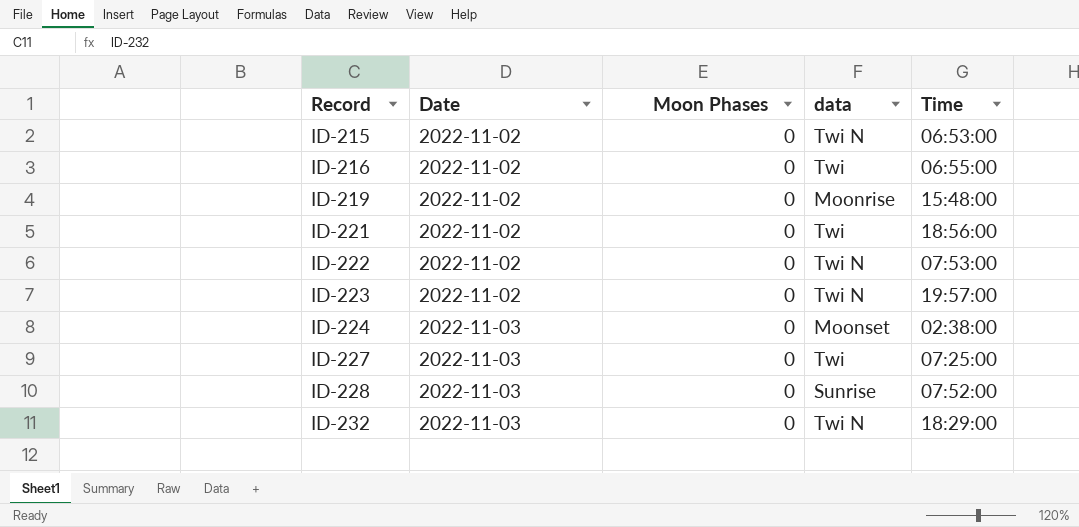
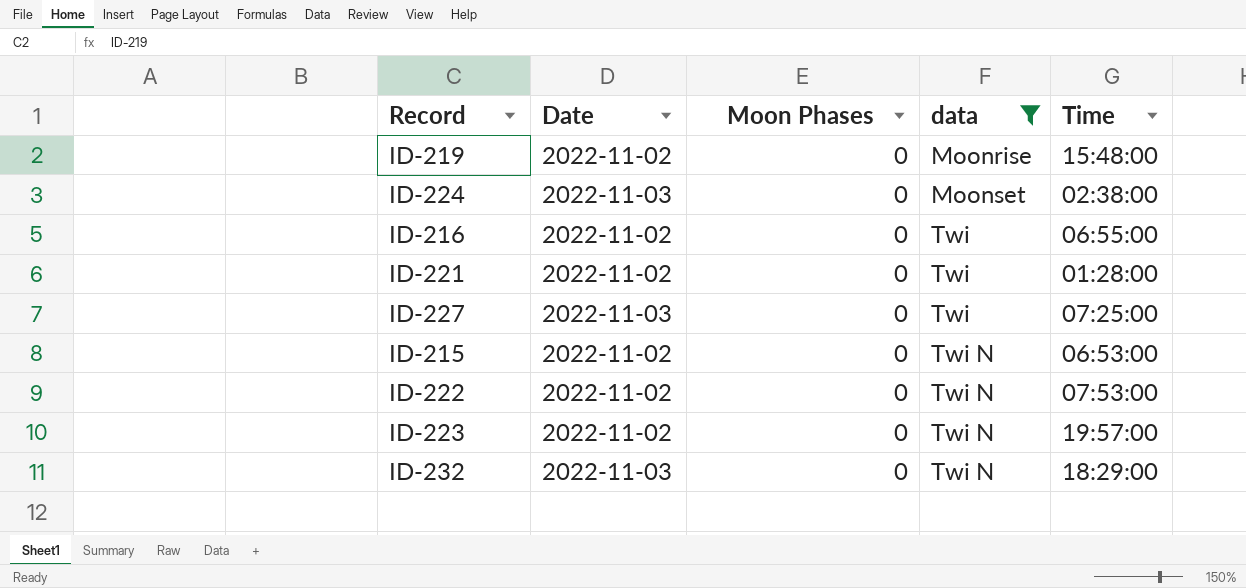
filter: none -> data != Sunrise
row order: Record ascending -> data ascending
ID-221 | Time: 18:56:00 -> 01:28:00

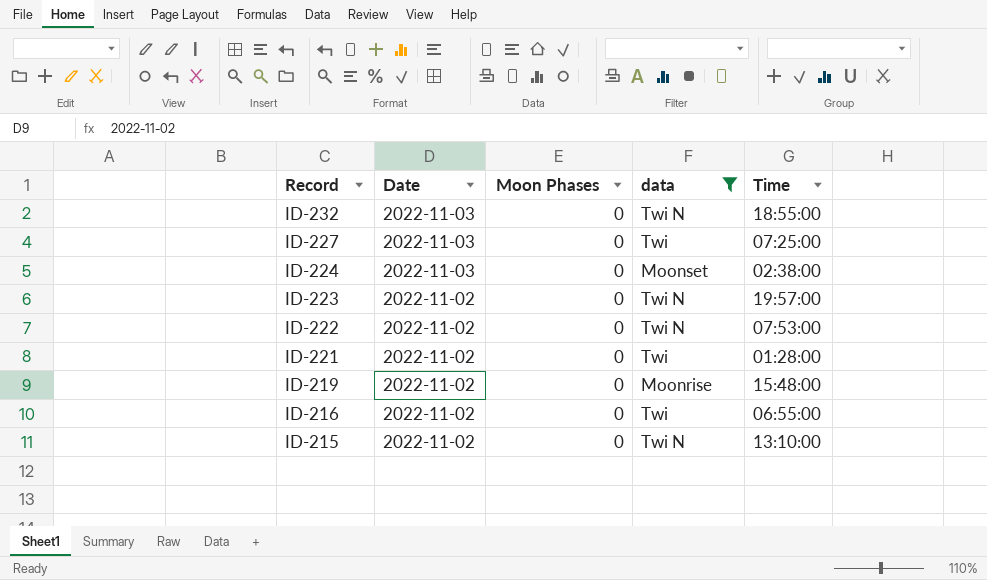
row order: data ascending -> Record descending
ID-232 | Time: 18:29:00 -> 18:55:00
ID-215 | Time: 06:53:00 -> 13:10:00

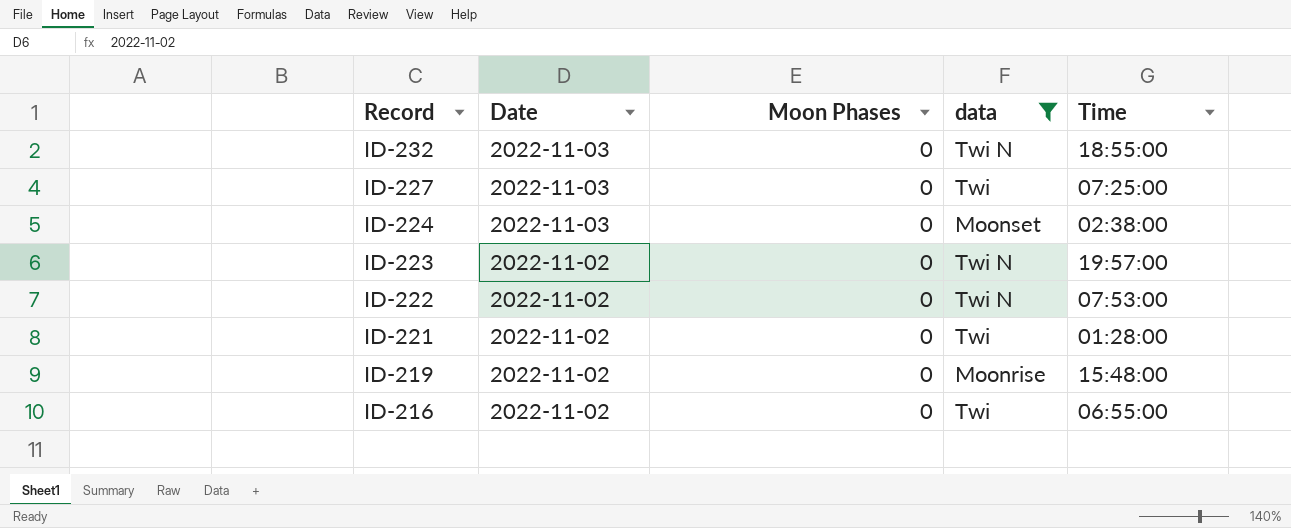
row ID-215: 2022-11-02 | 0 | Twi N | 13:10:00 -> none

